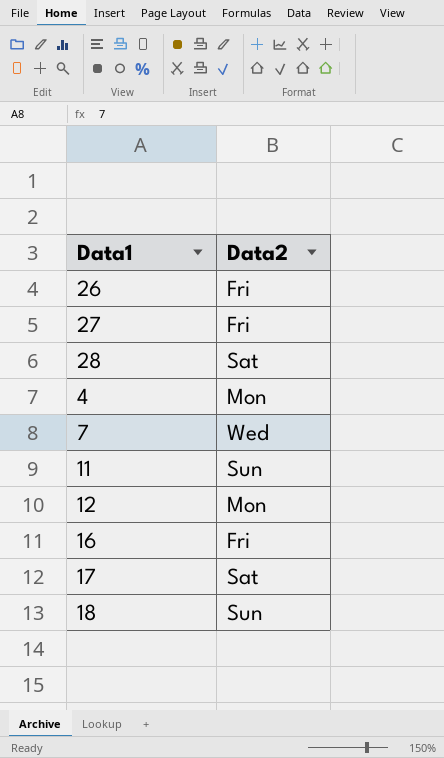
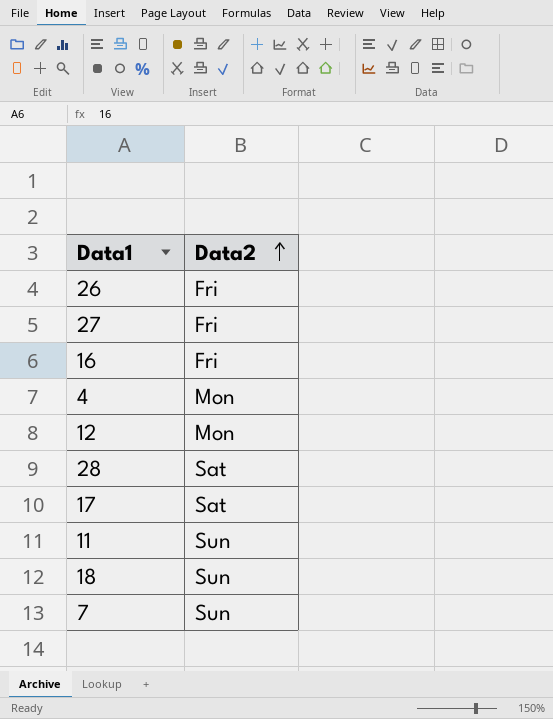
row order: none -> Data2 ascending
7 | Data2: Wed -> Sun

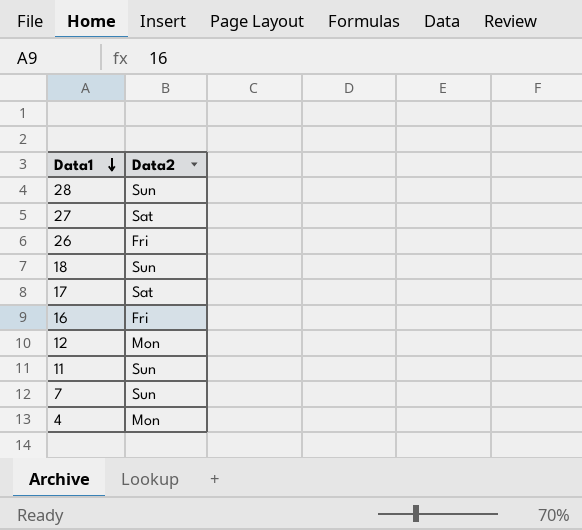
row order: Data2 ascending -> Data1 descending
28 | Data2: Sat -> Sun
27 | Data2: Fri -> Sat

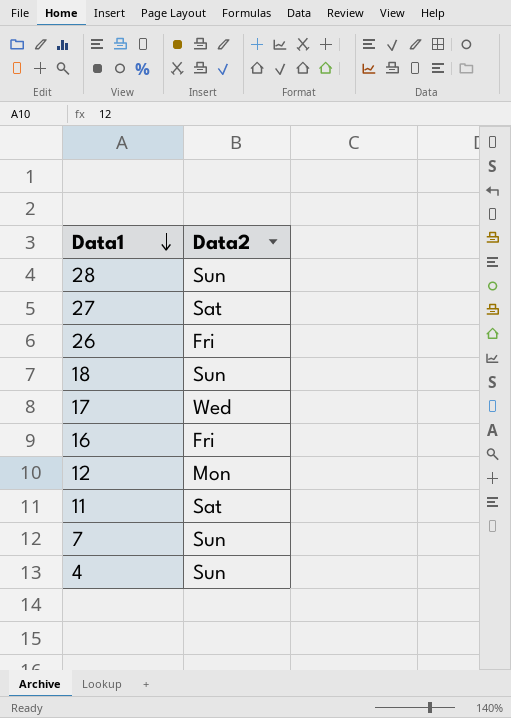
17 | Data2: Sat -> Wed
11 | Data2: Sun -> Sat
4 | Data2: Mon -> Sun

